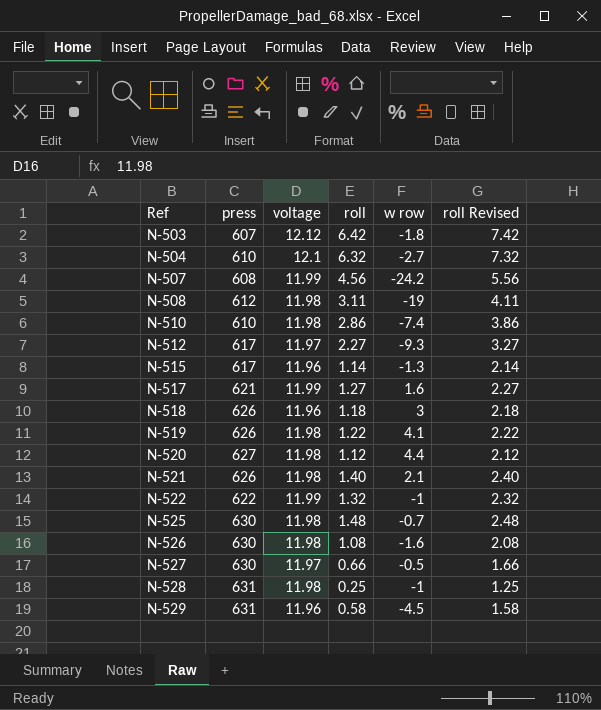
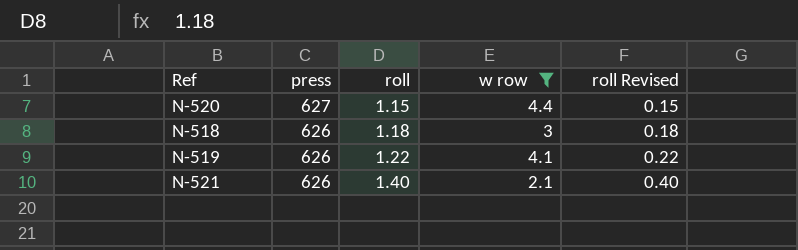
filter: none -> w row >= 2.1
row order: Ref ascending -> press descending
column voltage | position: 3 -> none
column roll Revised | formula: [roll] + 1 -> [roll] - 1
N-520 | roll: 1.12 -> 1.15

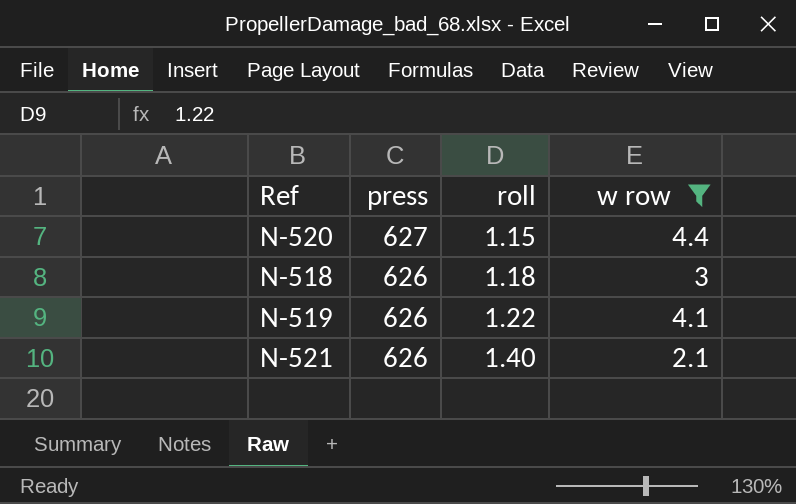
column roll Revised | formula: [roll] - 1 -> none

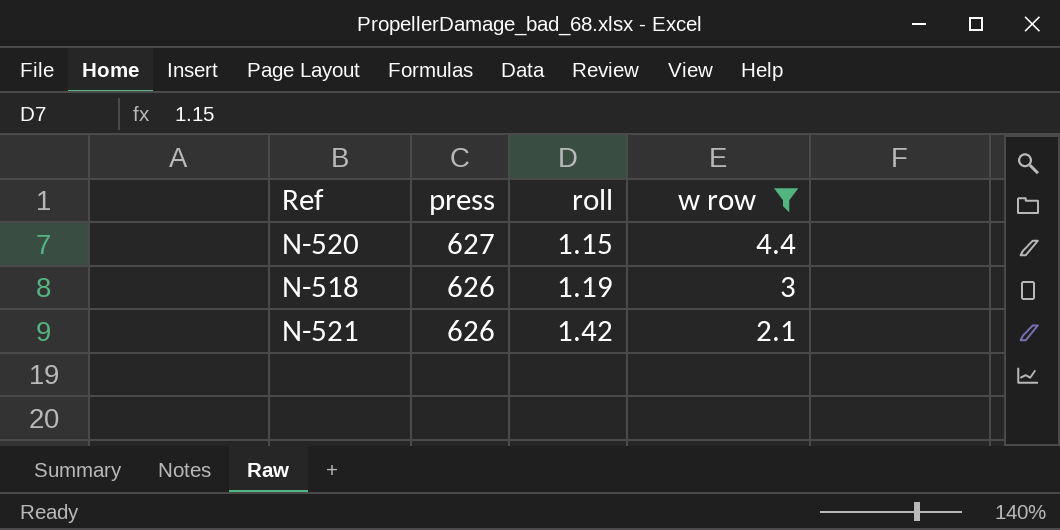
row N-519: 626 | 1.22 | 4.1 -> none
N-518 | roll: 1.18 -> 1.19
N-521 | roll: 1.40 -> 1.42

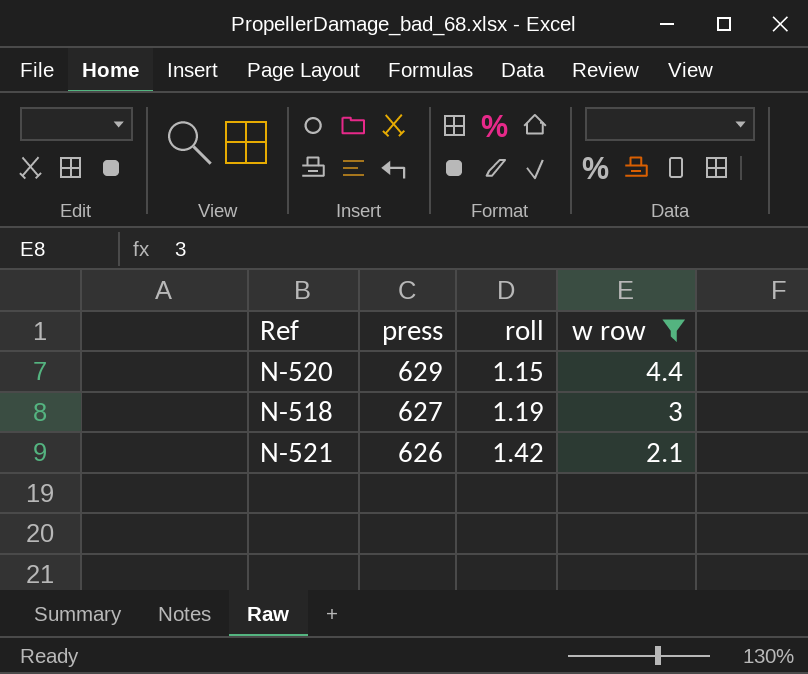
N-520 | press: 627 -> 629
N-518 | press: 626 -> 627

